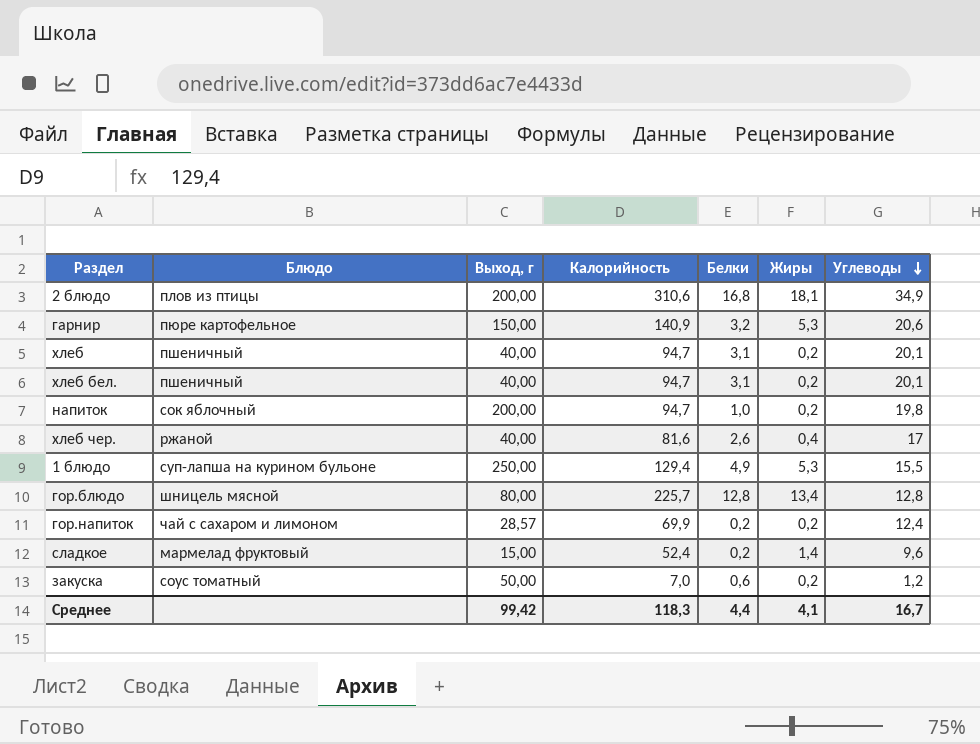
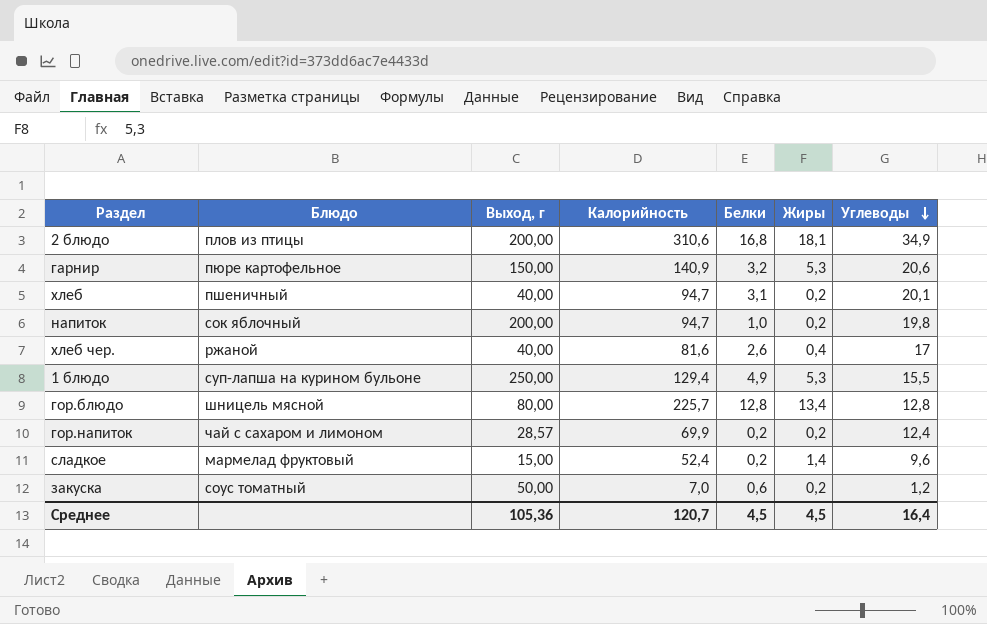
row хлеб бел.: пшеничный | 40,00 | 94,7 | 3,1 | 0,2 | 20,1 -> none
Среднее | Выход, г: 99,42 -> 105,36
Среднее | Калорийность: 118,3 -> 120,7
Среднее | Белки: 4,4 -> 4,5
Среднее | Жиры: 4,1 -> 4,5
Среднее | Углеводы: 16,7 -> 16,4

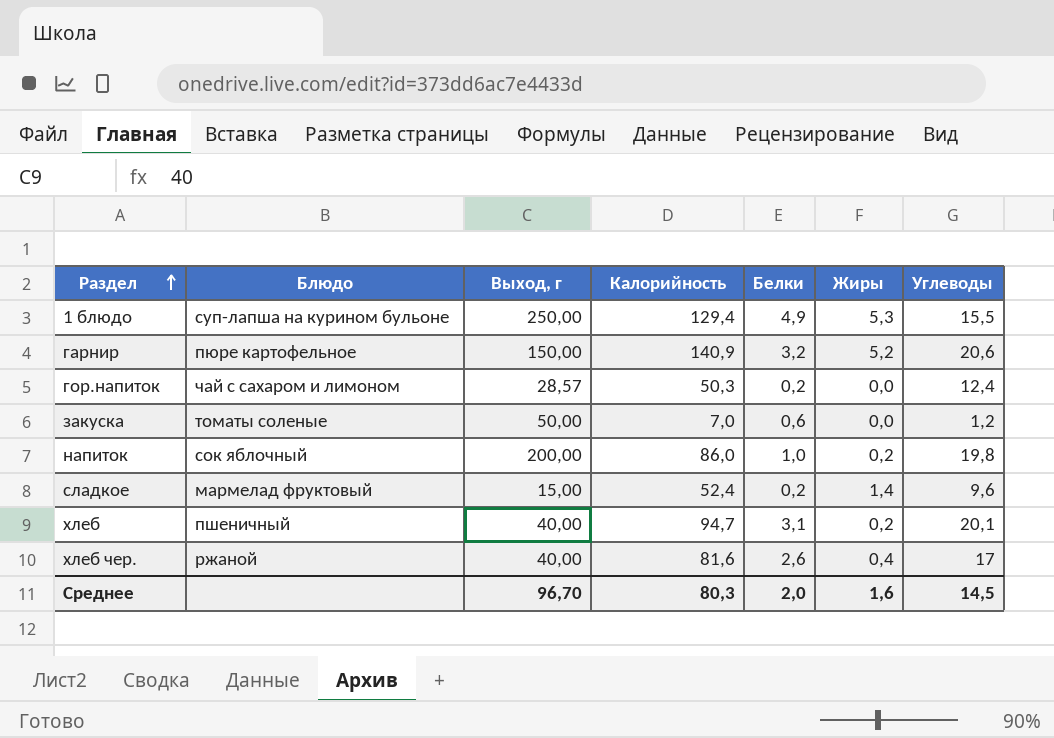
row order: Углеводы descending -> Раздел ascending
row 2 блюдо: плов из птицы | 200,00 | 310,6 | 16,8 | 18,1 | 34,9 -> none
row гор.блюдо: шницель мясной | 80,00 | 225,7 | 12,8 | 13,4 | 12,8 -> none
гарнир | Жиры: 5,3 -> 5,2
гор.напиток | Калорийность: 69,9 -> 50,3
гор.напиток | Жиры: 0,2 -> 0,0
закуска | Блюдо: соус томатный -> томаты соленые
закуска | Жиры: 0,2 -> 0,0
напиток | Калорийность: 94,7 -> 86,0
Среднее | Выход, г: 105,36 -> 96,70
Среднее | Калорийность: 120,7 -> 80,3
Среднее | Белки: 4,5 -> 2,0
Среднее | Жиры: 4,5 -> 1,6
Среднее | Углеводы: 16,4 -> 14,5

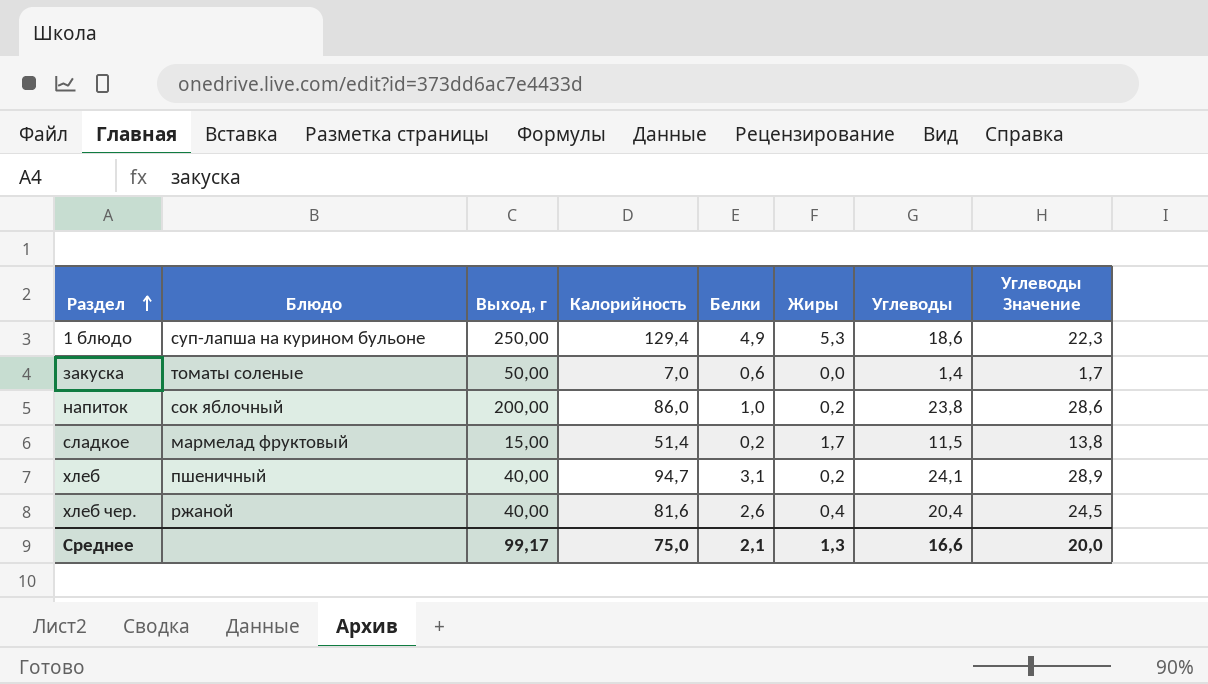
column Углеводы Значение | formula: none -> [Углеводы] * 1,2
row гарнир: пюре картофельное | 150,00 | 140,9 | 3,2 | 5,2 | 20,6 -> none
row гор.напиток: чай с сахаром и лимоном | 28,57 | 50,3 | 0,2 | 0,0 | 12,4 -> none
1 блюдо | Углеводы: 15,5 -> 18,6
закуска | Углеводы: 1,2 -> 1,4
напиток | Углеводы: 19,8 -> 23,8
сладкое | Калорийность: 52,4 -> 51,4
сладкое | Жиры: 1,4 -> 1,7
сладкое | Углеводы: 9,6 -> 11,5
хлеб | Углеводы: 20,1 -> 24,1
хлеб чер. | Углеводы: 17 -> 20,4
Среднее | Выход, г: 96,70 -> 99,17
Среднее | Калорийность: 80,3 -> 75,0
Среднее | Белки: 2,0 -> 2,1
Среднее | Жиры: 1,6 -> 1,3
Среднее | Углеводы: 14,5 -> 16,6

